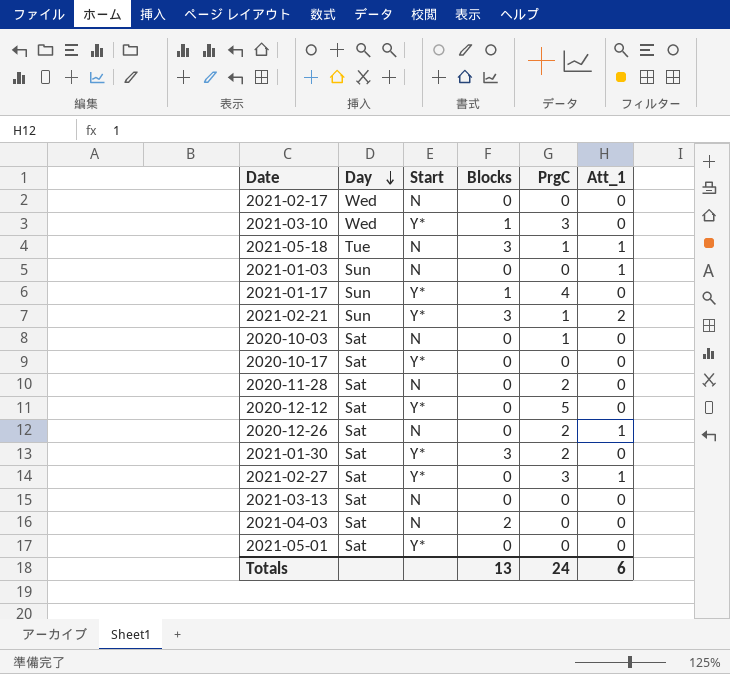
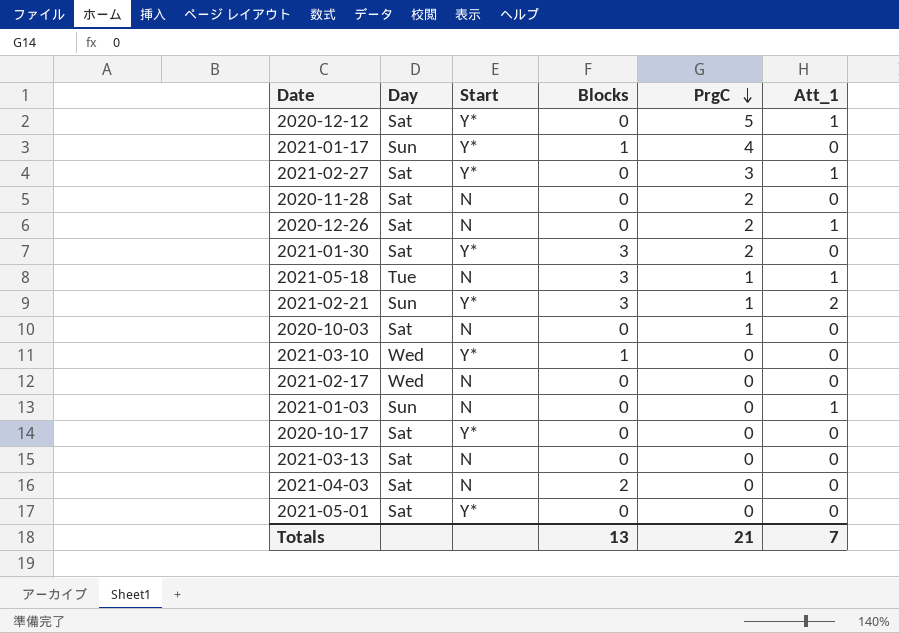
row order: Day descending -> PrgC descending
2020-12-12 | Att_1: 0 -> 1
2021-03-10 | PrgC: 3 -> 0
Totals | PrgC: 24 -> 21
Totals | Att_1: 6 -> 7

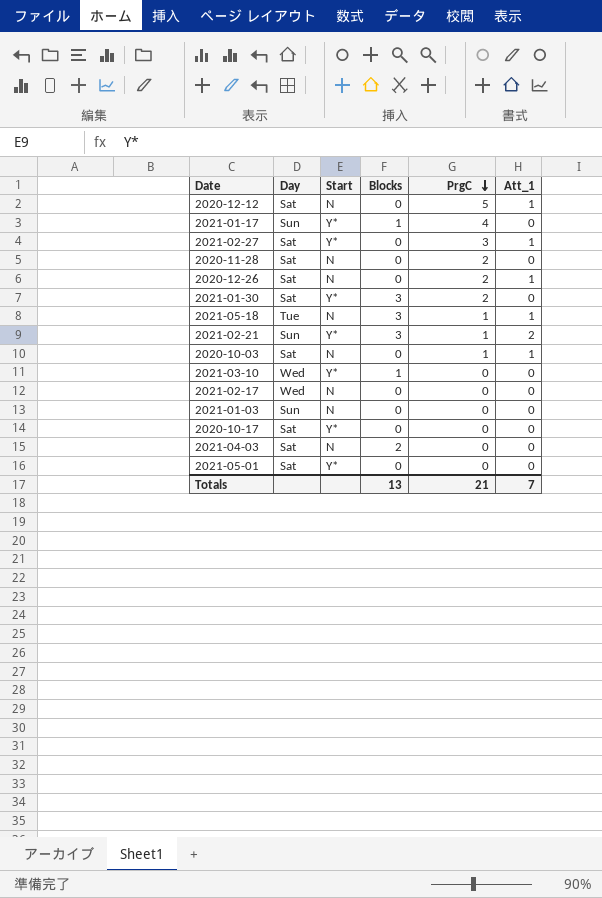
row 2021-03-13: Sat | N | 0 | 0 | 0 -> none
2020-12-12 | Start: Y* -> N
2020-10-03 | Att_1: 0 -> 1
2021-01-03 | Att_1: 1 -> 0

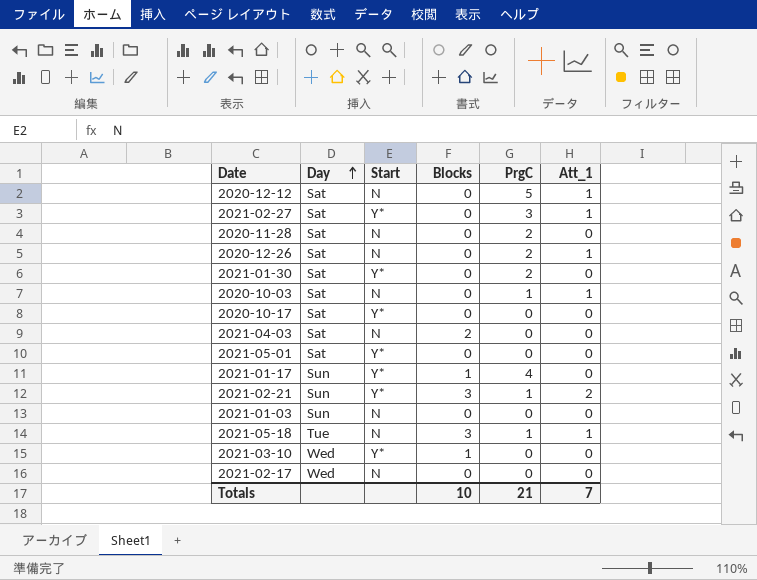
row order: PrgC descending -> Day ascending
2021-01-30 | Blocks: 3 -> 0
Totals | Blocks: 13 -> 10

